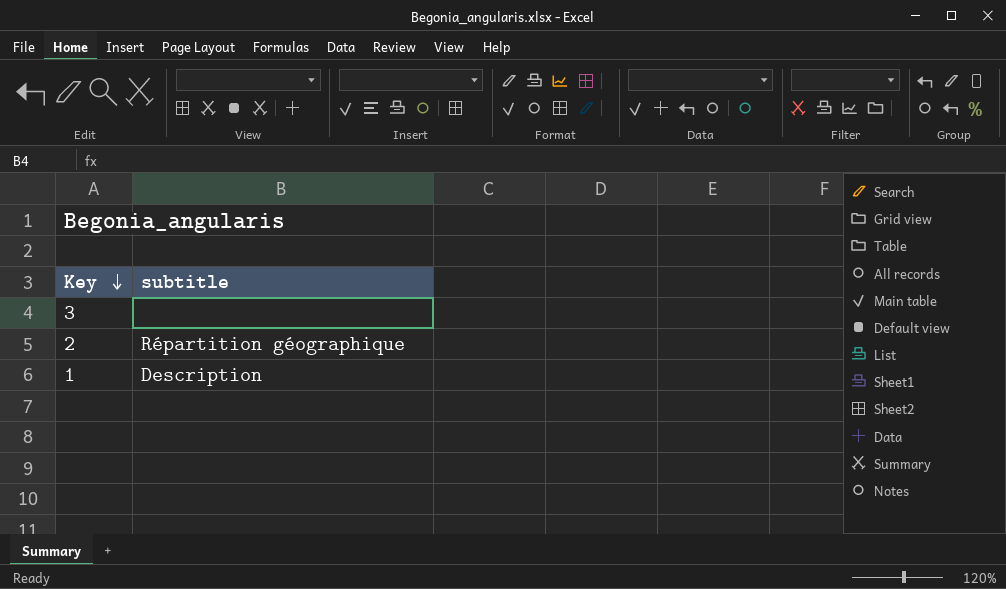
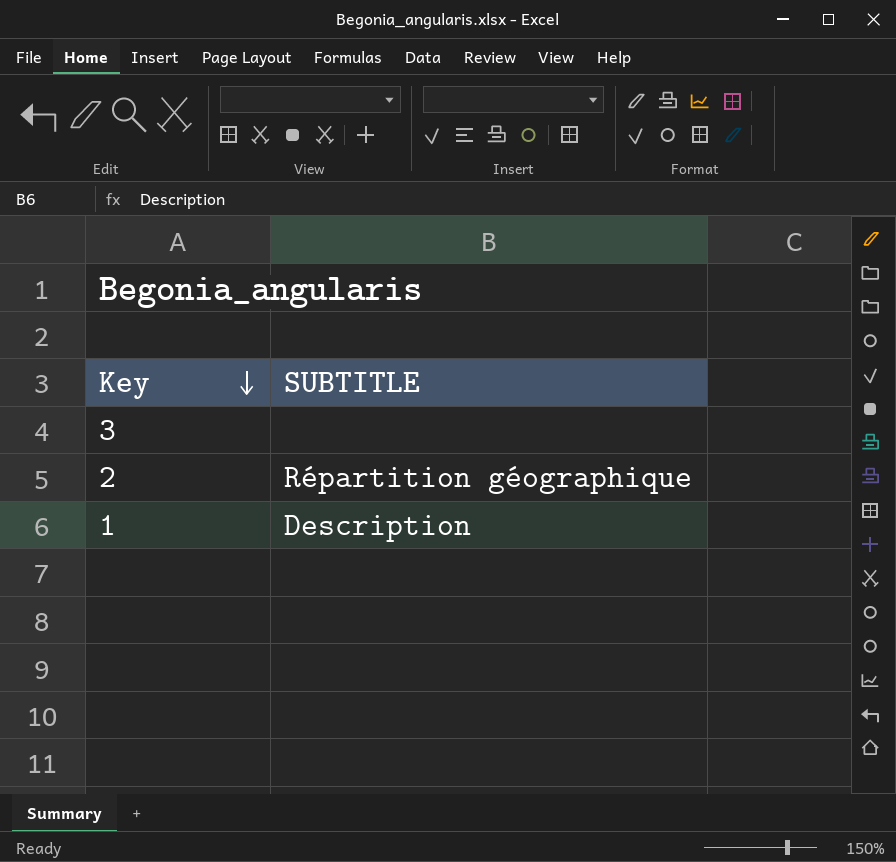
column name: subtitle -> SUBTITLE

